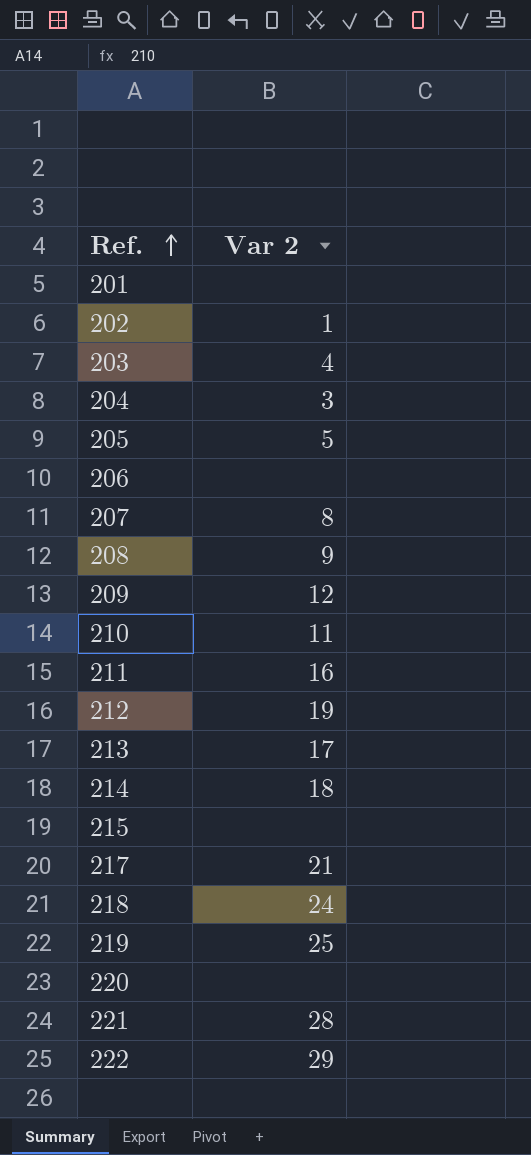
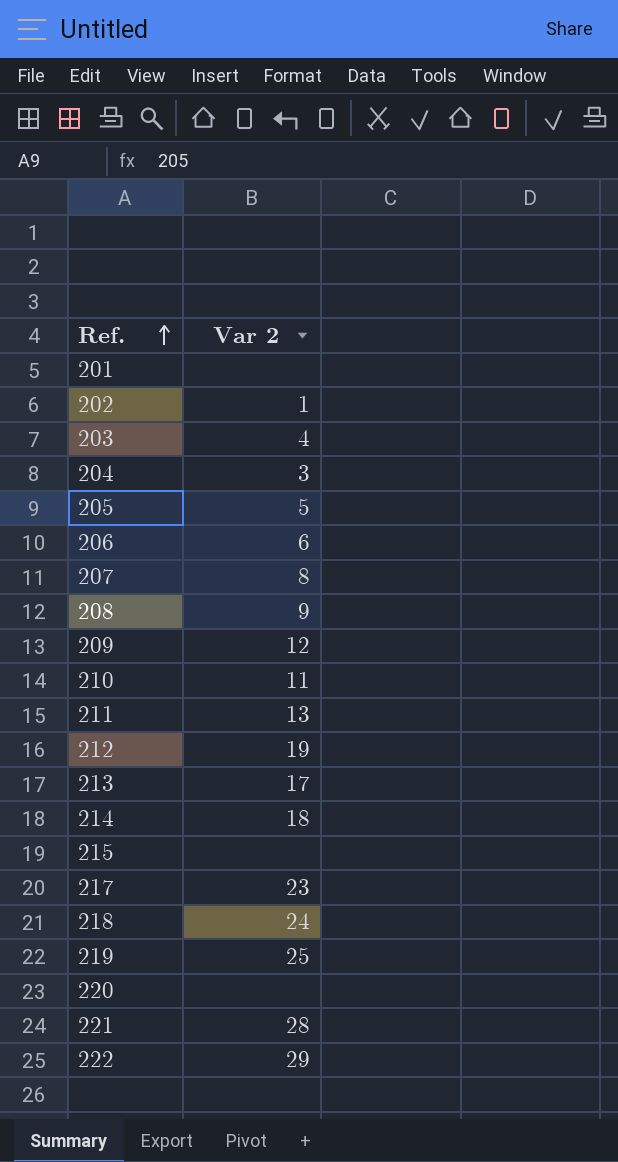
206 | Var 2: none -> 6
211 | Var 2: 16 -> 13
217 | Var 2: 21 -> 23

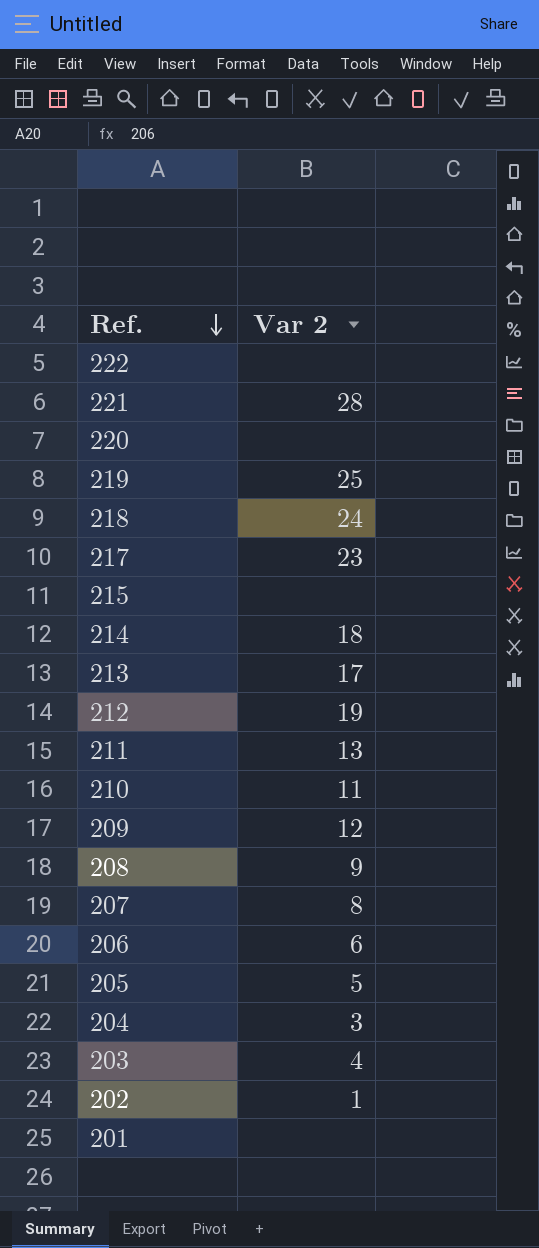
row order: Ref. ascending -> Ref. descending
222 | Var 2: 29 -> none

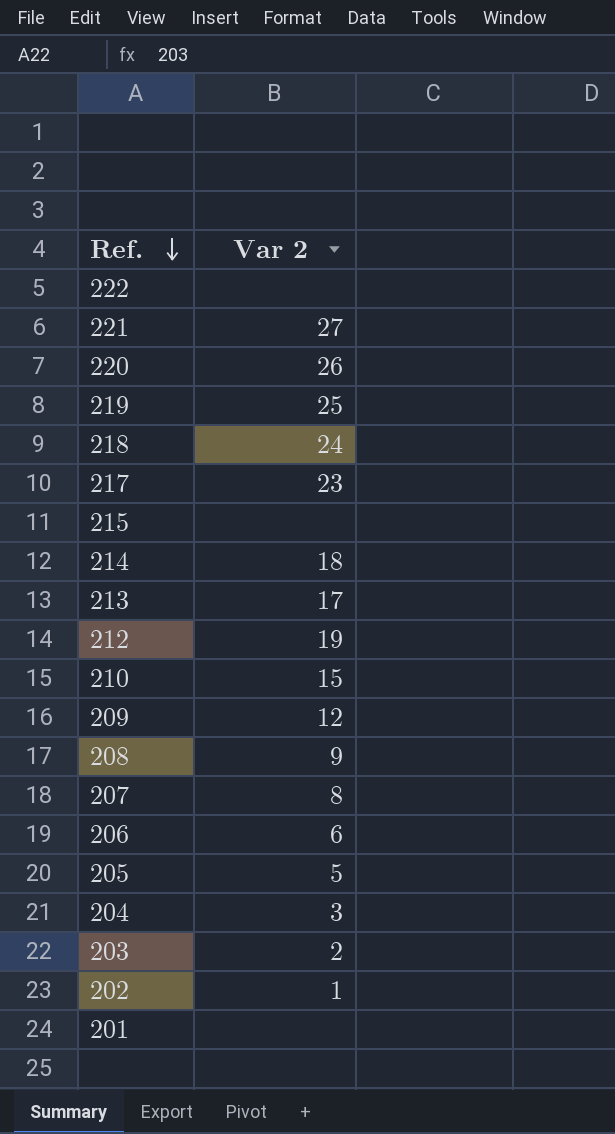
row 211: 13 -> none
221 | Var 2: 28 -> 27
220 | Var 2: none -> 26
210 | Var 2: 11 -> 15
203 | Var 2: 4 -> 2

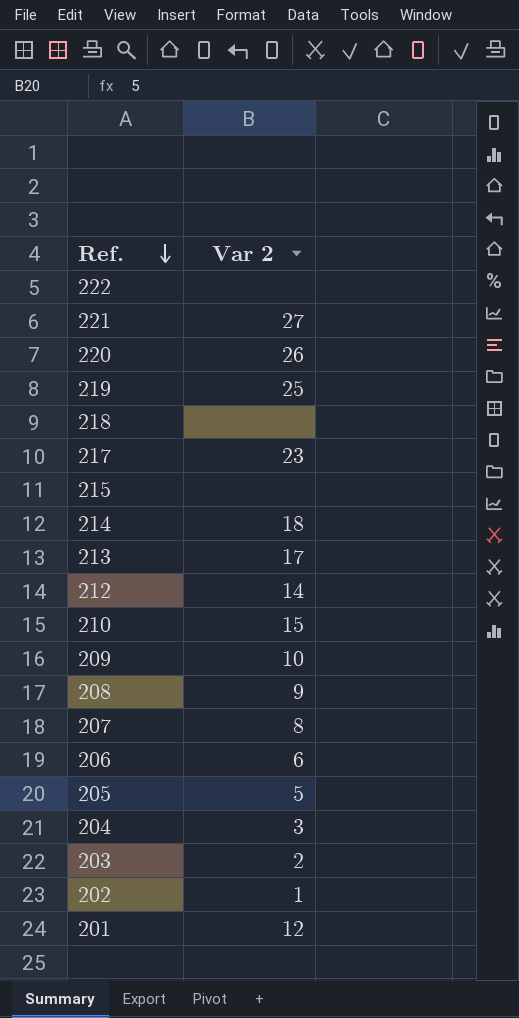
218 | Var 2: 24 -> none
212 | Var 2: 19 -> 14
209 | Var 2: 12 -> 10
201 | Var 2: none -> 12

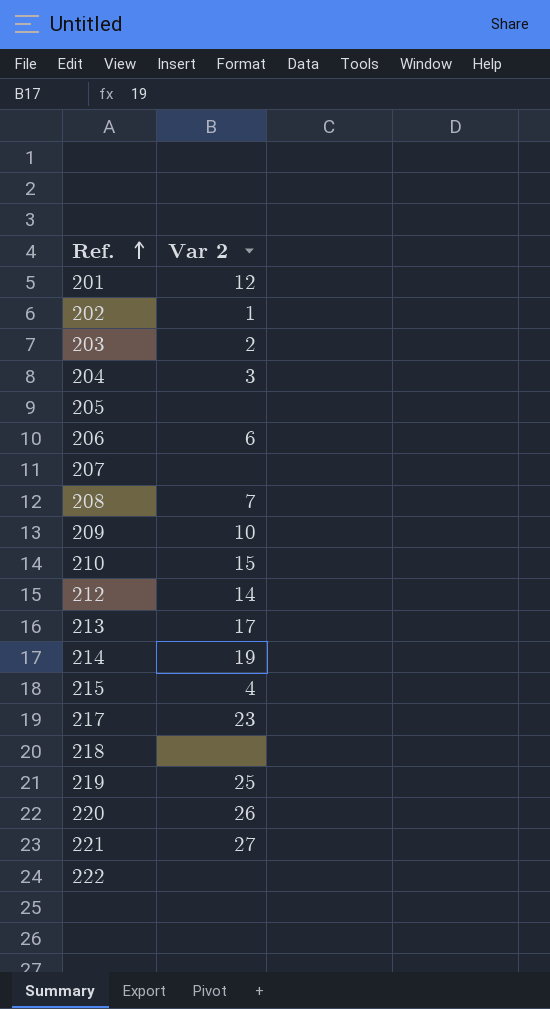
row order: Ref. descending -> Ref. ascending
205 | Var 2: 5 -> none
207 | Var 2: 8 -> none
208 | Var 2: 9 -> 7
214 | Var 2: 18 -> 19
215 | Var 2: none -> 4

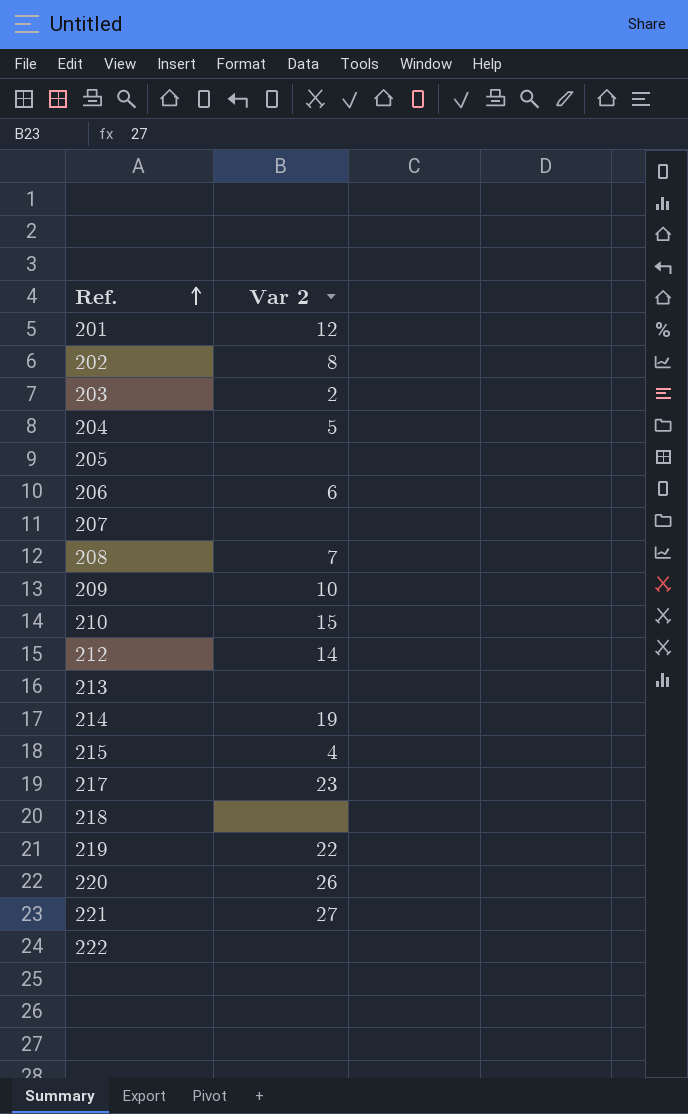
202 | Var 2: 1 -> 8
204 | Var 2: 3 -> 5
213 | Var 2: 17 -> none
219 | Var 2: 25 -> 22

